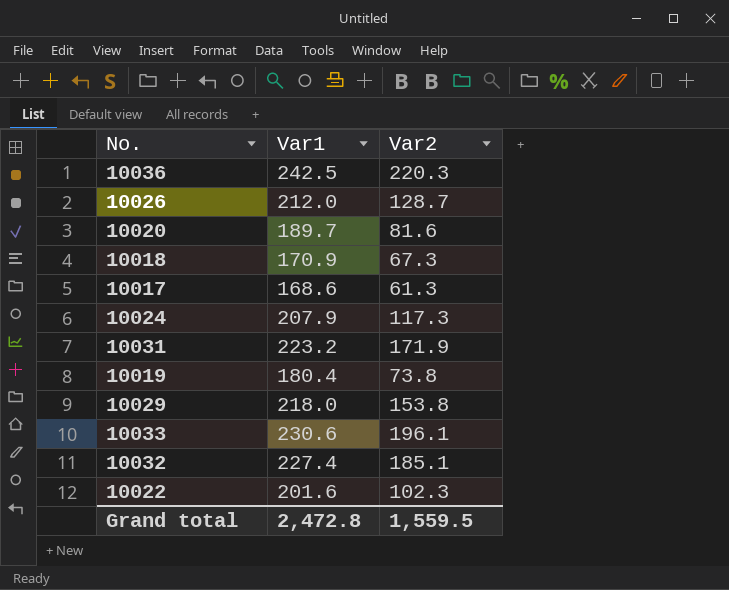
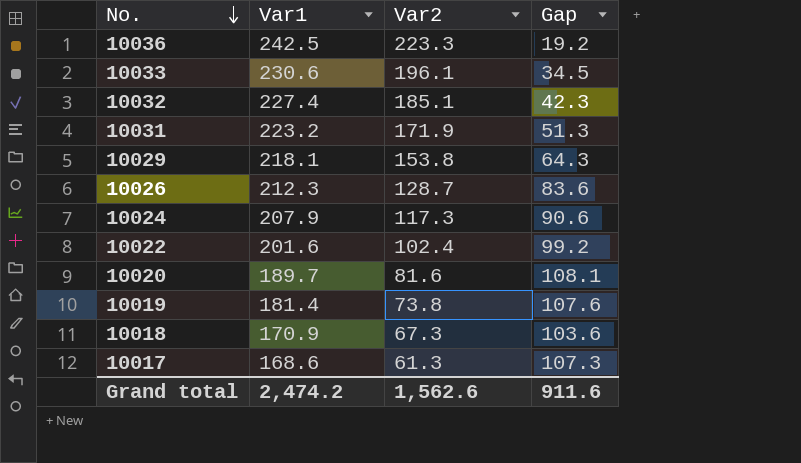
row order: none -> No. descending
column Gap | formula: none -> [Var1] - [Var2]
10036 | Var2: 220.3 -> 223.3
10029 | Var1: 218.0 -> 218.1
10026 | Var1: 212.0 -> 212.3
10022 | Var2: 102.3 -> 102.4
10019 | Var1: 180.4 -> 181.4
Grand total | Var1: 2,472.8 -> 2,474.2
Grand total | Var2: 1,559.5 -> 1,562.6

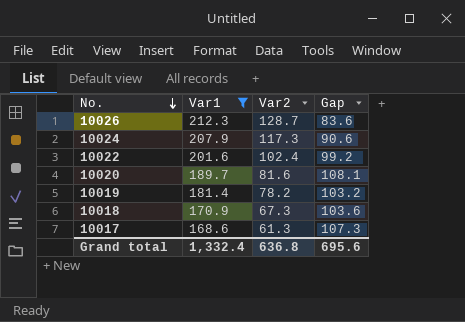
filter: none -> Var1 <= 212.3
10019 | Var2: 73.8 -> 78.2
10019 | Gap: 107.6 -> 103.2
Grand total | Var1: 2,474.2 -> 1,332.4
Grand total | Var2: 1,562.6 -> 636.8
Grand total | Gap: 911.6 -> 695.6

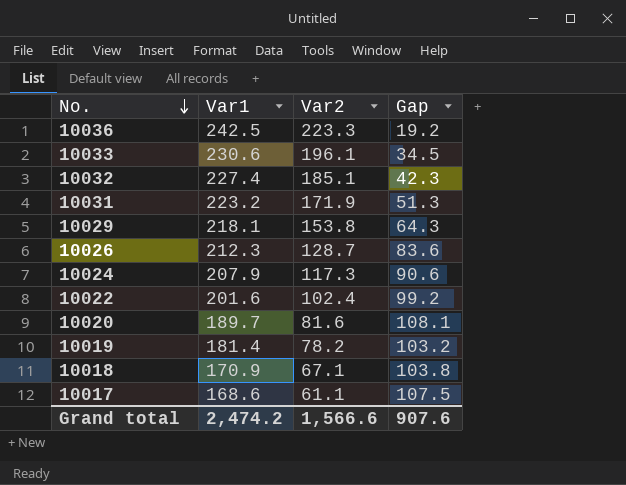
filter: Var1 <= 212.3 -> none
10018 | Var2: 67.3 -> 67.1
10018 | Gap: 103.6 -> 103.8
10017 | Var2: 61.3 -> 61.1
10017 | Gap: 107.3 -> 107.5
Grand total | Var1: 1,332.4 -> 2,474.2
Grand total | Var2: 636.8 -> 1,566.6
Grand total | Gap: 695.6 -> 907.6

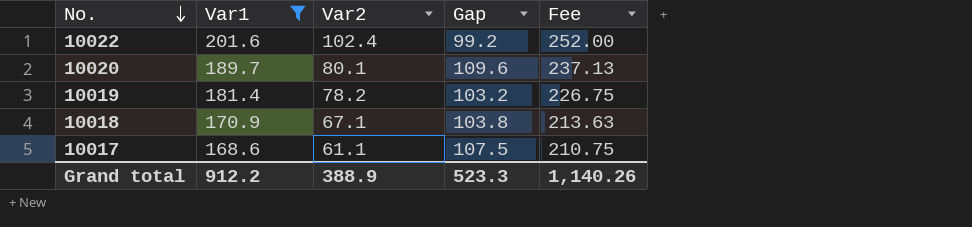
filter: none -> Var1 <= 201.6
column Fee | formula: none -> [Var1] * 1.25
10020 | Var2: 81.6 -> 80.1
10020 | Gap: 108.1 -> 109.6
Grand total | Var1: 2,474.2 -> 912.2
Grand total | Var2: 1,566.6 -> 388.9
Grand total | Gap: 907.6 -> 523.3

